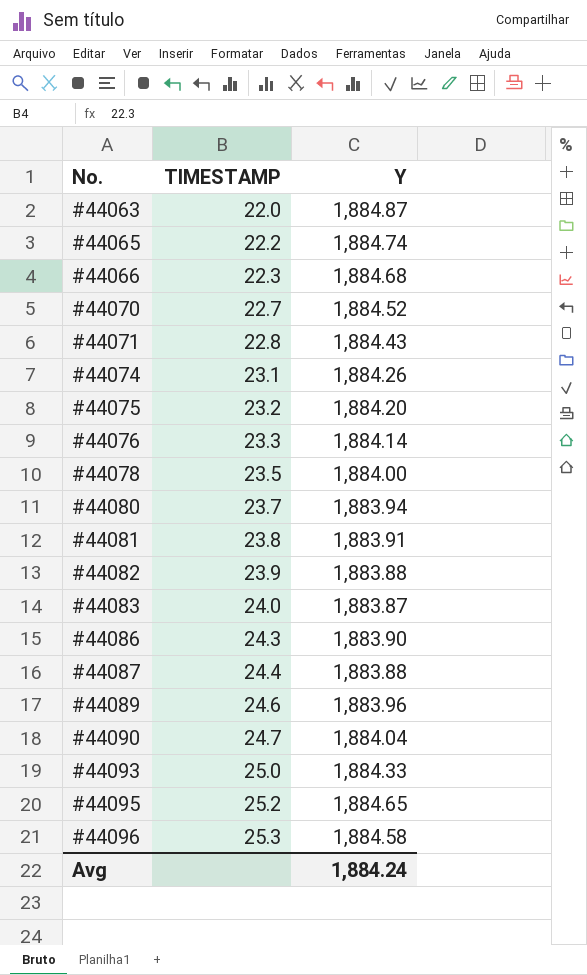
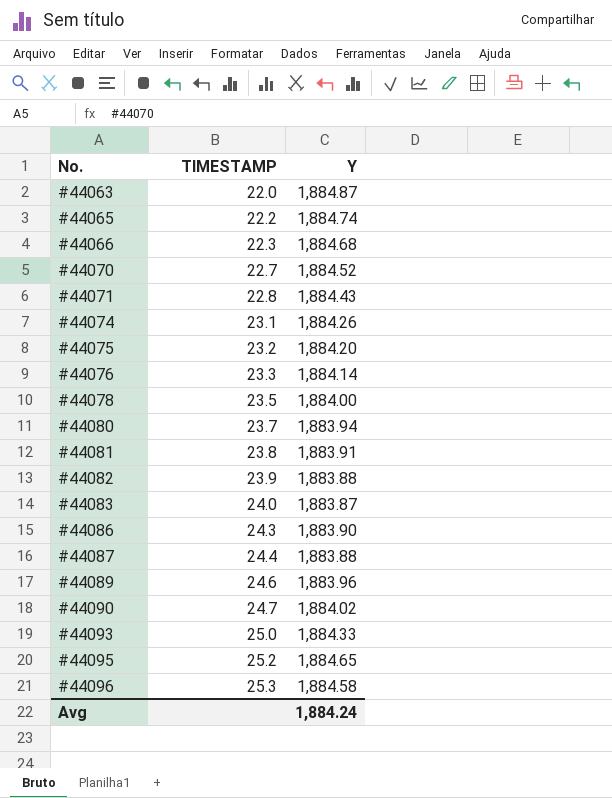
#44090 | Y: 1,884.04 -> 1,884.02

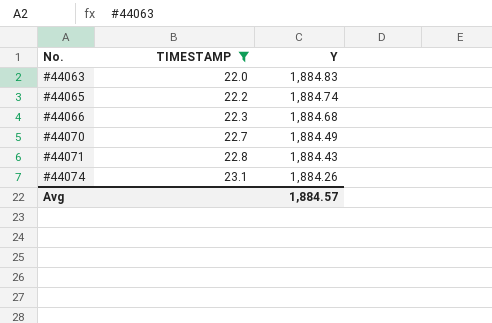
filter: none -> TIMESTAMP <= 23.1
#44063 | Y: 1,884.87 -> 1,884.83
#44070 | Y: 1,884.52 -> 1,884.49
Avg | Y: 1,884.24 -> 1,884.57

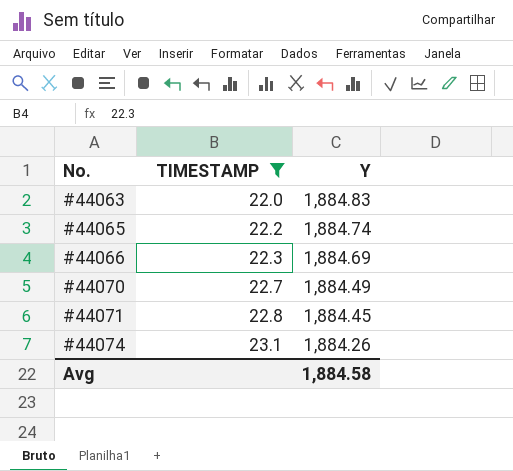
#44066 | Y: 1,884.68 -> 1,884.69
#44071 | Y: 1,884.43 -> 1,884.45
Avg | Y: 1,884.57 -> 1,884.58

